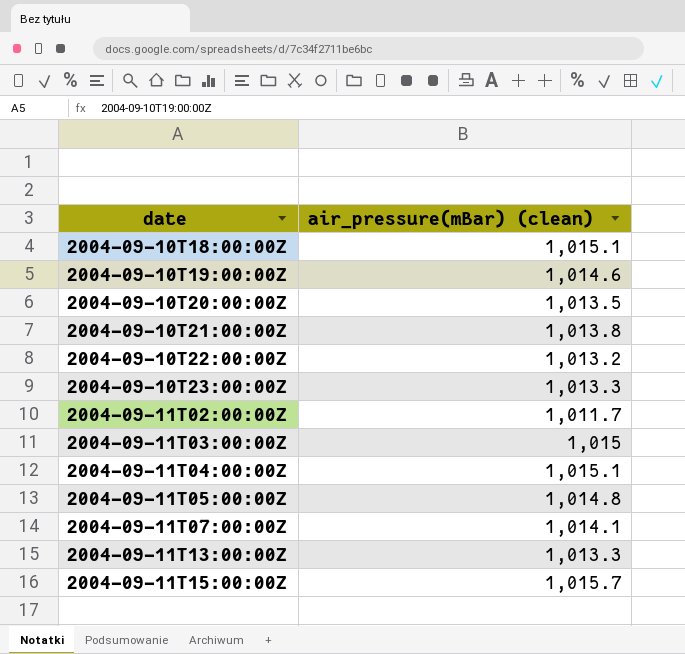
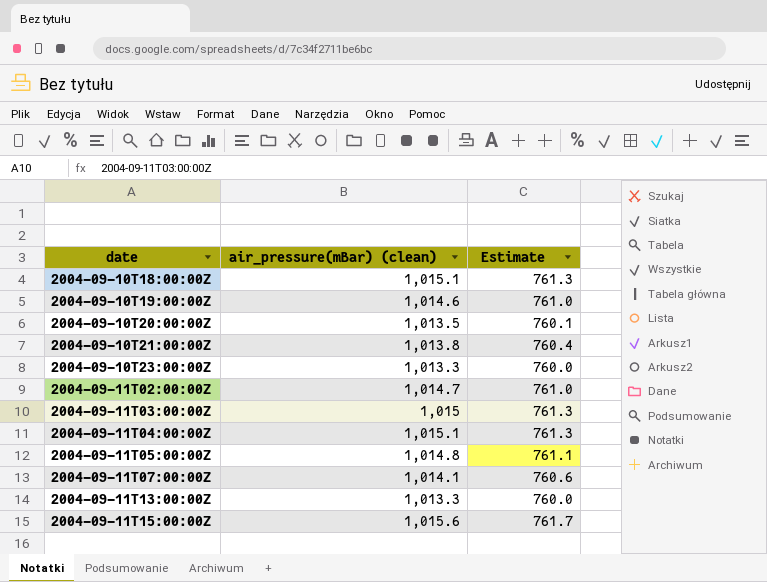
column Estimate | formula: none -> [air_pressure(mBar) (clean)] * 0.75
row 2004-09-10T22:00:00Z: 1,013.2 -> none
2004-09-11T02:00:00Z | air_pressure(mBar) (clean): 1,011.7 -> 1,014.7
2004-09-11T15:00:00Z | air_pressure(mBar) (clean): 1,015.7 -> 1,015.6

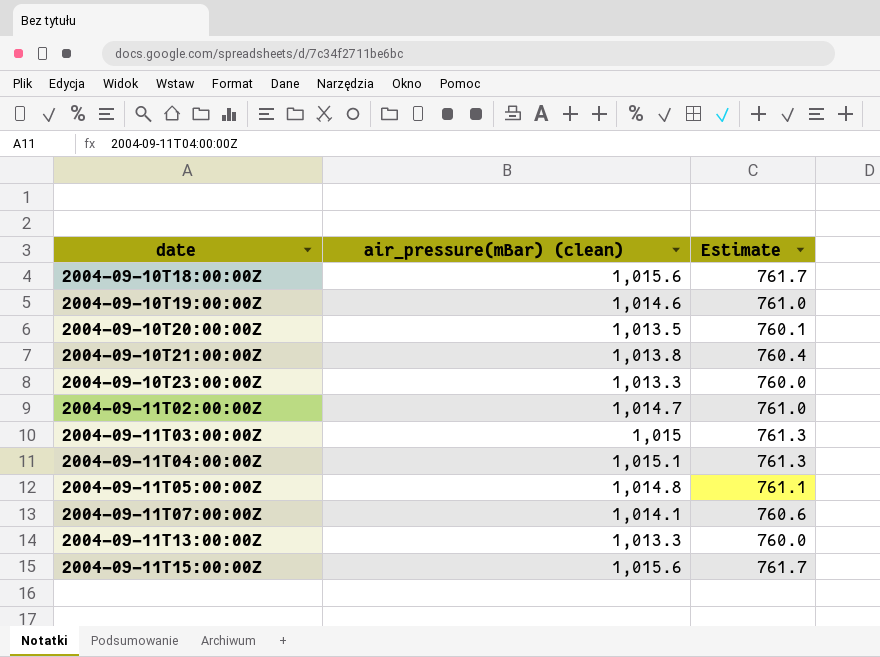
2004-09-10T18:00:00Z | air_pressure(mBar) (clean): 1,015.1 -> 1,015.6
2004-09-10T18:00:00Z | Estimate: 761.3 -> 761.7

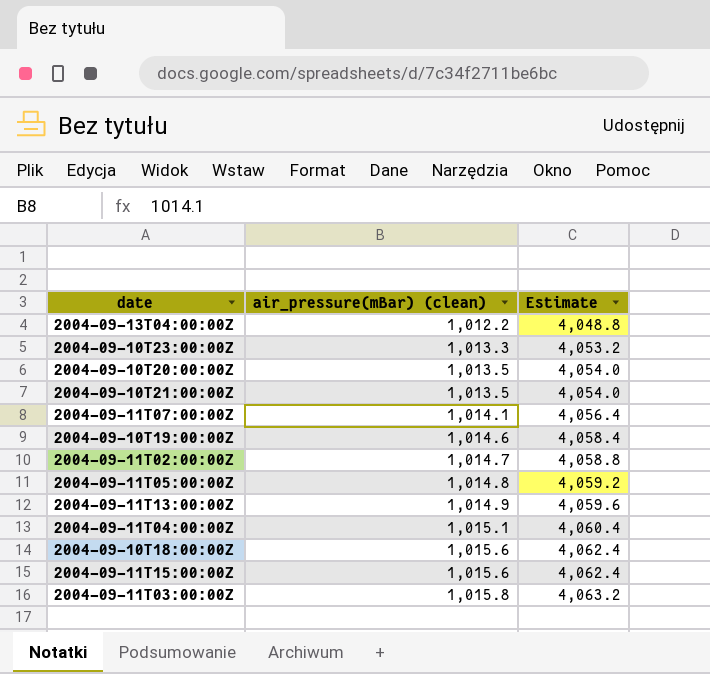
row order: date ascending -> air_pressure(mBar) (clean) ascending
column Estimate | formula: [air_pressure(mBar) (clean)] * 0.75 -> [air_pressure(mBar) (clean)] * 4
row 2004-09-13T04:00:00Z: none -> 1,012.2 | 4,048.8
2004-09-10T21:00:00Z | air_pressure(mBar) (clean): 1,013.8 -> 1,013.5
2004-09-11T13:00:00Z | air_pressure(mBar) (clean): 1,013.3 -> 1,014.9
2004-09-11T03:00:00Z | air_pressure(mBar) (clean): 1,015 -> 1,015.8

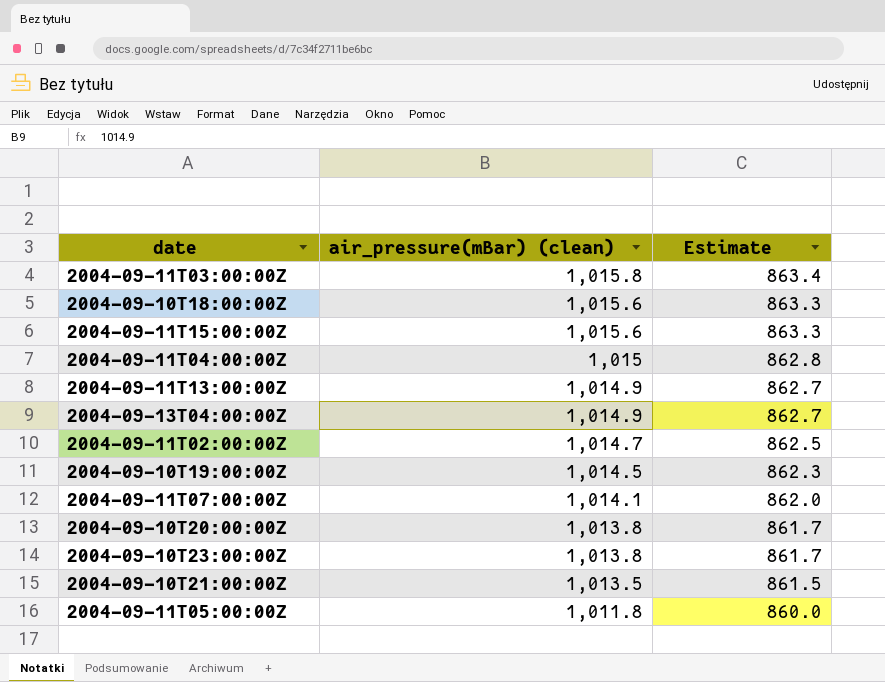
row order: air_pressure(mBar) (clean) ascending -> air_pressure(mBar) (clean) descending
column Estimate | formula: [air_pressure(mBar) (clean)] * 4 -> [air_pressure(mBar) (clean)] * 0.85
2004-09-11T04:00:00Z | air_pressure(mBar) (clean): 1,015.1 -> 1,015
2004-09-13T04:00:00Z | air_pressure(mBar) (clean): 1,012.2 -> 1,014.9
2004-09-10T19:00:00Z | air_pressure(mBar) (clean): 1,014.6 -> 1,014.5
2004-09-10T20:00:00Z | air_pressure(mBar) (clean): 1,013.5 -> 1,013.8
2004-09-10T23:00:00Z | air_pressure(mBar) (clean): 1,013.3 -> 1,013.8
2004-09-11T05:00:00Z | air_pressure(mBar) (clean): 1,014.8 -> 1,011.8

